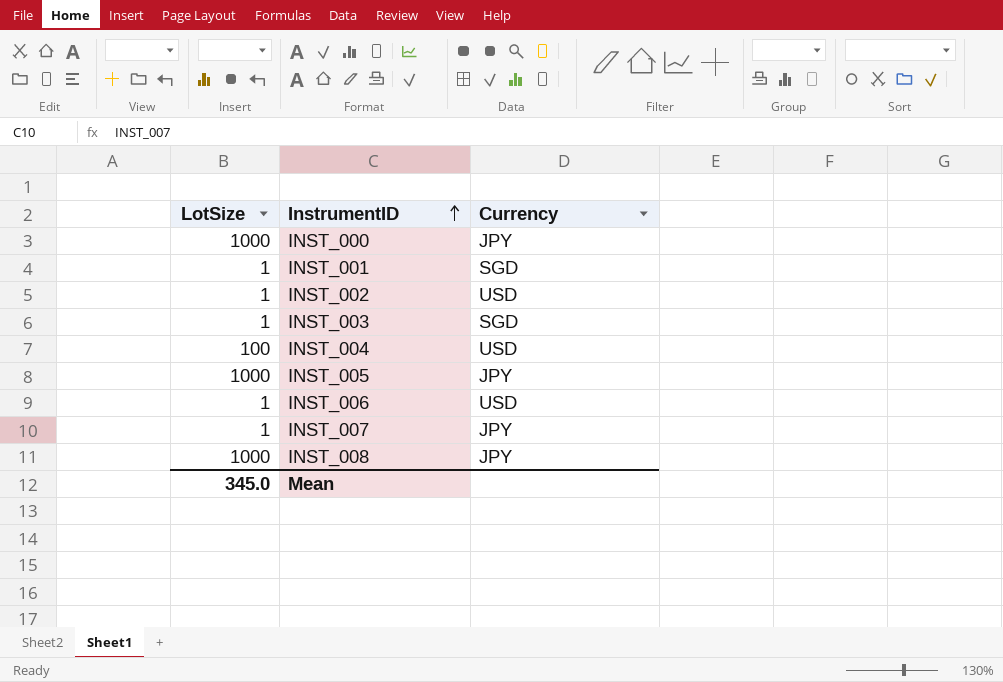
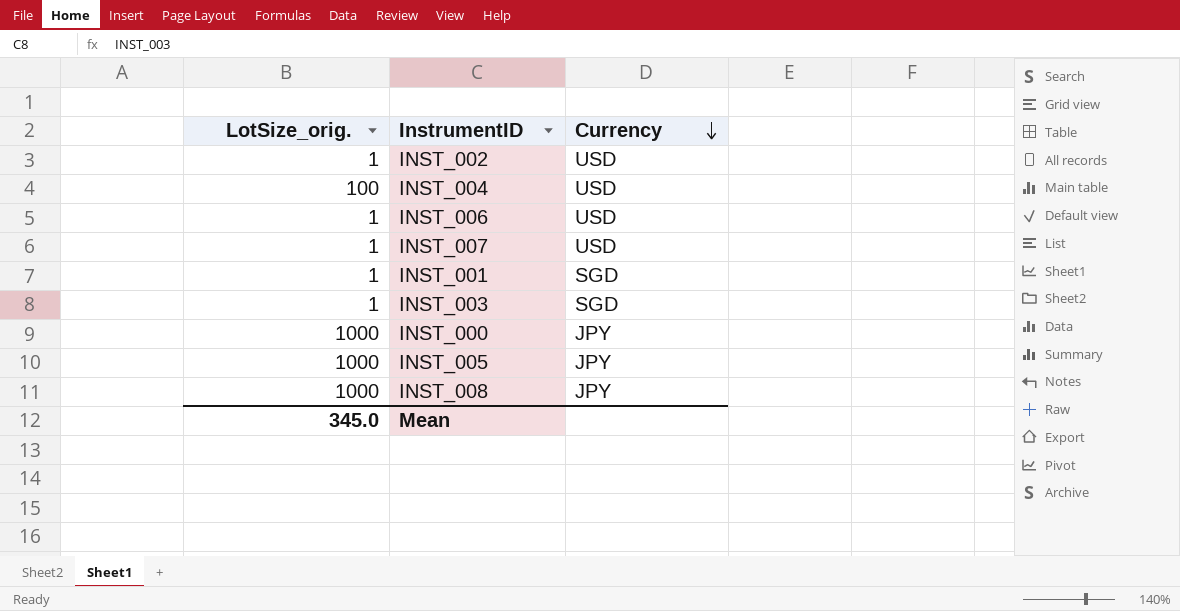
row order: InstrumentID ascending -> Currency descending
column name: LotSize -> LotSize_orig.
INST_007 | Currency: JPY -> USD

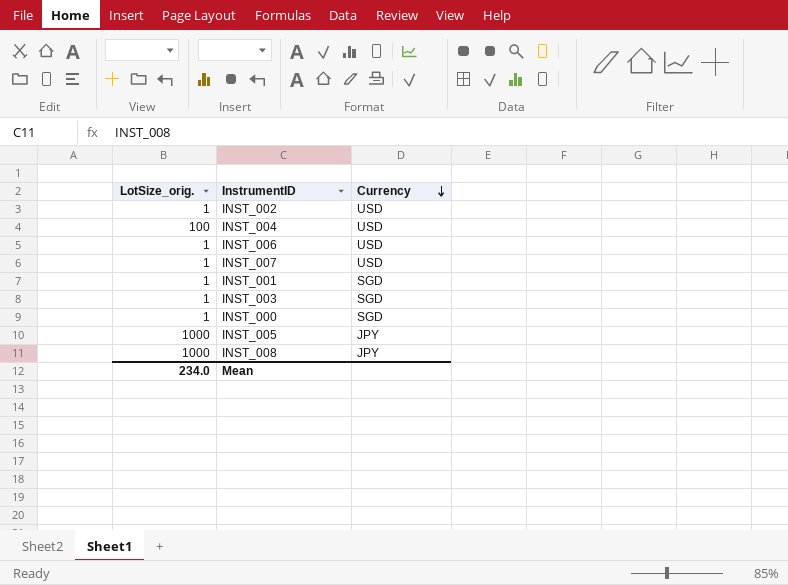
INST_000 | LotSize_orig.: 1000 -> 1
INST_000 | Currency: JPY -> SGD
Mean | LotSize_orig.: 345.0 -> 234.0

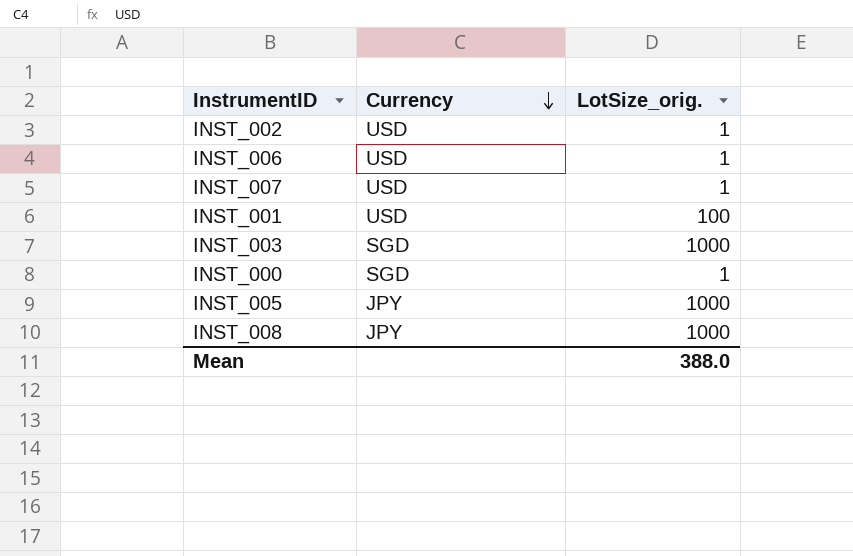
column LotSize_orig. | position: 1 -> 3
row INST_004: 100 | USD -> none
INST_001 | Currency: SGD -> USD
INST_001 | LotSize_orig.: 1 -> 100
INST_003 | LotSize_orig.: 1 -> 1000
Mean | LotSize_orig.: 234.0 -> 388.0

